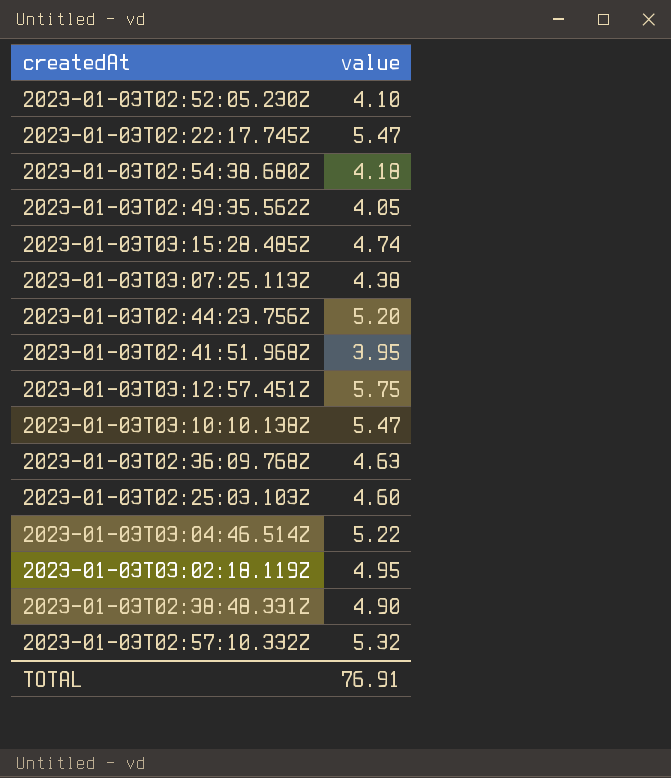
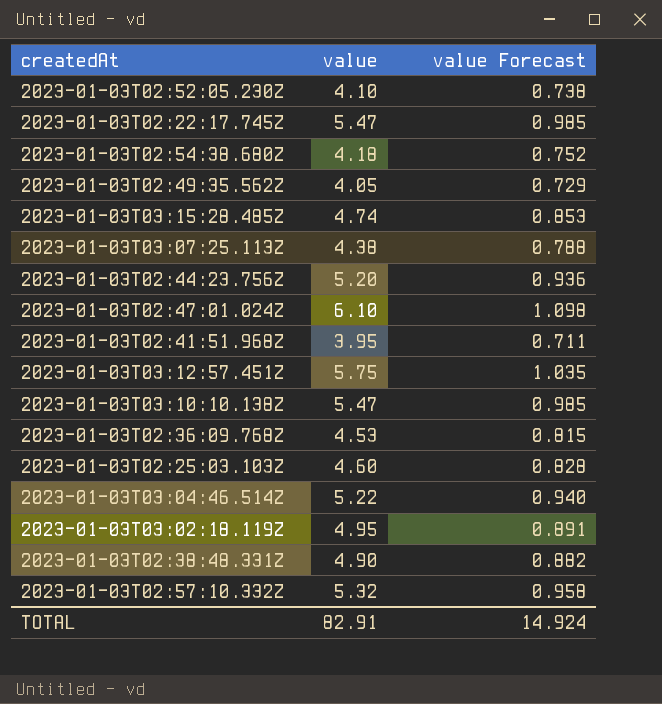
column value Forecast | formula: none -> [value] * 0.18
row 2023-01-03T02:47:01.024Z: none -> 6.10 | 1.098
2023-01-03T02:36:09.768Z | value: 4.63 -> 4.53
TOTAL | value: 76.91 -> 82.91

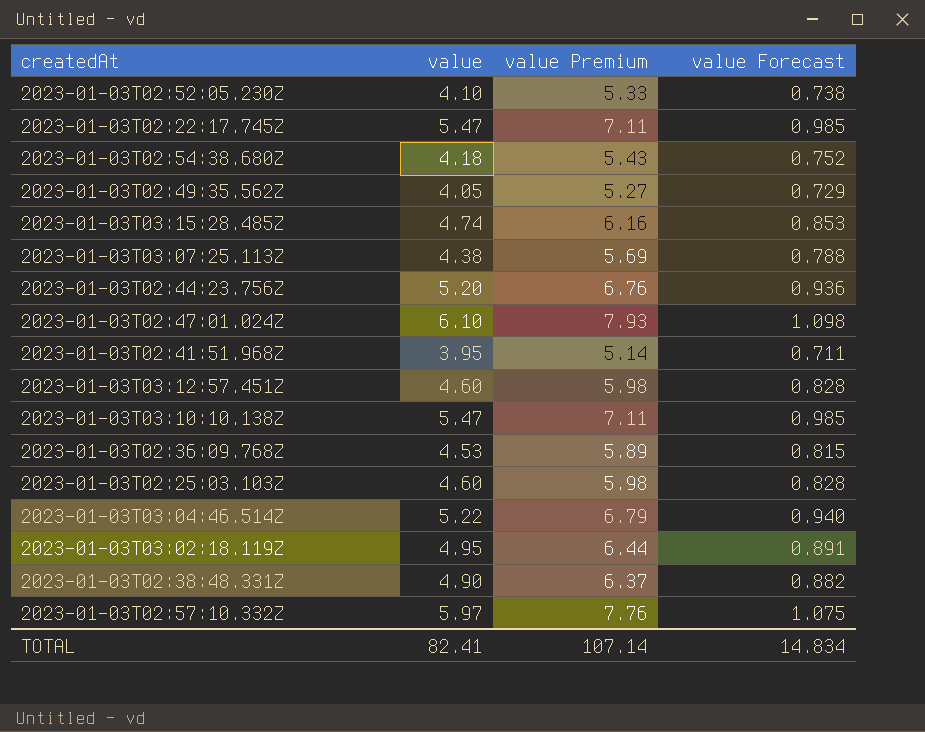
column value Premium | formula: none -> [value] * 1.3
2023-01-03T03:12:57.451Z | value: 5.75 -> 4.60
2023-01-03T03:12:57.451Z | value Forecast: 1.035 -> 0.828
2023-01-03T02:57:10.332Z | value: 5.32 -> 5.97
2023-01-03T02:57:10.332Z | value Forecast: 0.958 -> 1.075
TOTAL | value: 82.91 -> 82.41
TOTAL | value Forecast: 14.924 -> 14.834

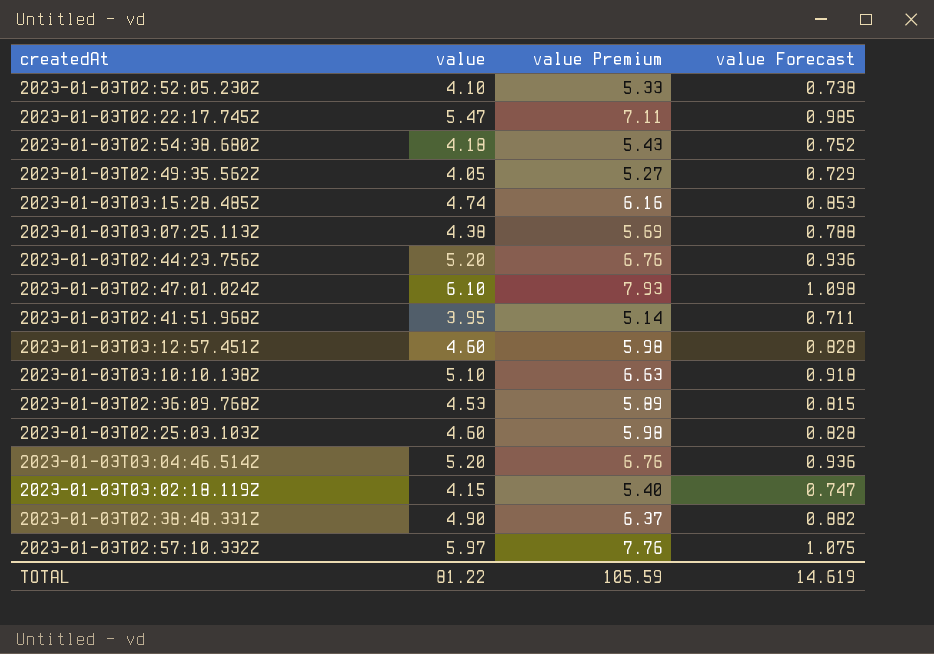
2023-01-03T03:10:10.138Z | value: 5.47 -> 5.10
2023-01-03T03:10:10.138Z | value Premium: 7.11 -> 6.63
2023-01-03T03:10:10.138Z | value Forecast: 0.985 -> 0.918
2023-01-03T03:04:46.514Z | value: 5.22 -> 5.20
2023-01-03T03:04:46.514Z | value Premium: 6.79 -> 6.76
2023-01-03T03:04:46.514Z | value Forecast: 0.940 -> 0.936
2023-01-03T03:02:18.119Z | value: 4.95 -> 4.15
2023-01-03T03:02:18.119Z | value Premium: 6.44 -> 5.40
2023-01-03T03:02:18.119Z | value Forecast: 0.891 -> 0.747
TOTAL | value: 82.41 -> 81.22
TOTAL | value Premium: 107.14 -> 105.59
TOTAL | value Forecast: 14.834 -> 14.619

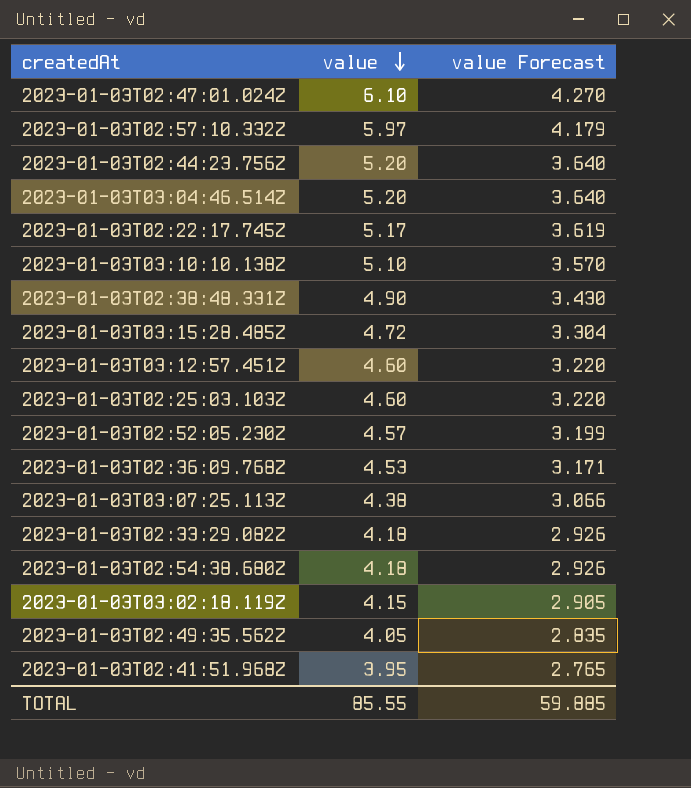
row order: none -> value descending
column value Premium | formula: [value] * 1.3 -> none
column value Forecast | formula: [value] * 0.18 -> [value] * 0.7
2023-01-03T02:22:17.745Z | value: 5.47 -> 5.17
2023-01-03T03:15:28.485Z | value: 4.74 -> 4.72
2023-01-03T02:52:05.230Z | value: 4.10 -> 4.57
row 2023-01-03T02:33:29.082Z: none -> 4.18 | 2.926
TOTAL | value: 81.22 -> 85.55
TOTAL | value Forecast: 14.619 -> 59.885

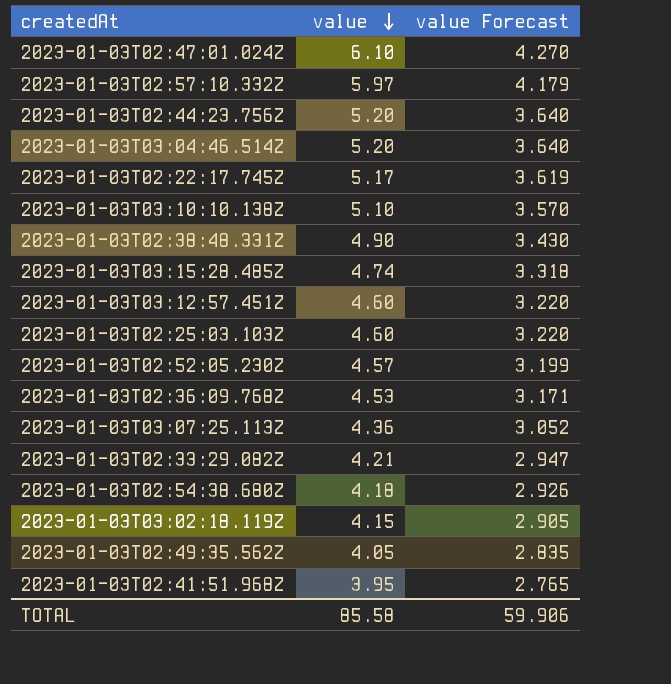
2023-01-03T03:15:28.485Z | value: 4.72 -> 4.74
2023-01-03T03:15:28.485Z | value Forecast: 3.304 -> 3.318
2023-01-03T03:07:25.113Z | value: 4.38 -> 4.36
2023-01-03T03:07:25.113Z | value Forecast: 3.066 -> 3.052
2023-01-03T02:33:29.082Z | value: 4.18 -> 4.21
2023-01-03T02:33:29.082Z | value Forecast: 2.926 -> 2.947
TOTAL | value: 85.55 -> 85.58
TOTAL | value Forecast: 59.885 -> 59.906

